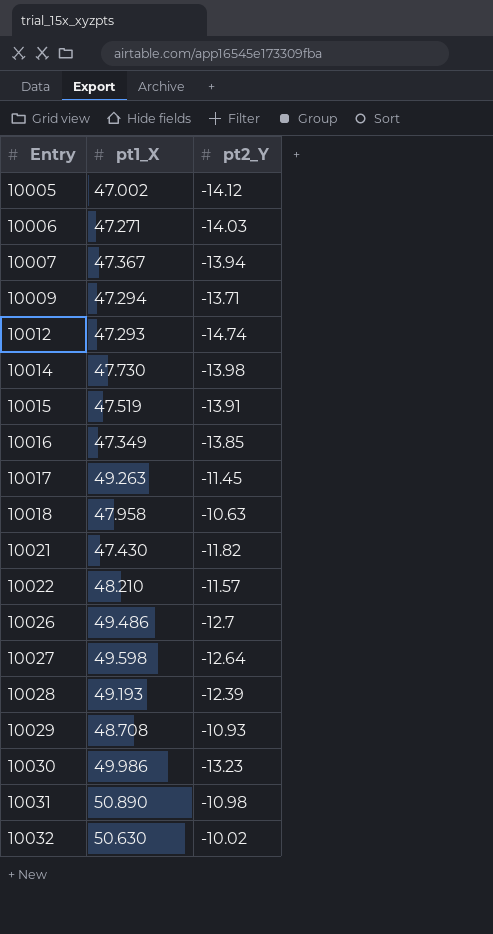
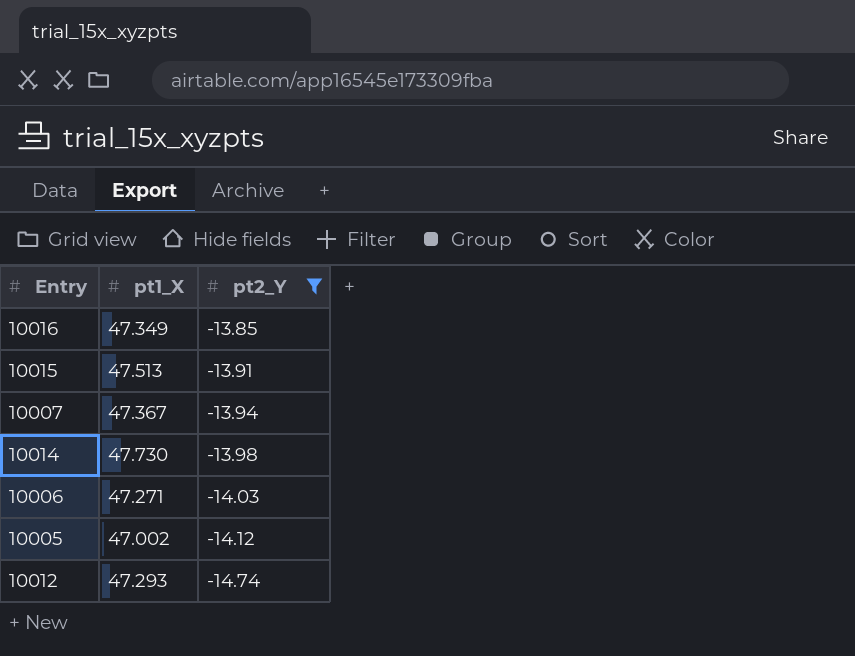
filter: none -> pt2_Y <= -13.85
row order: Entry ascending -> pt2_Y descending
10015 | pt1_X: 47.519 -> 47.513

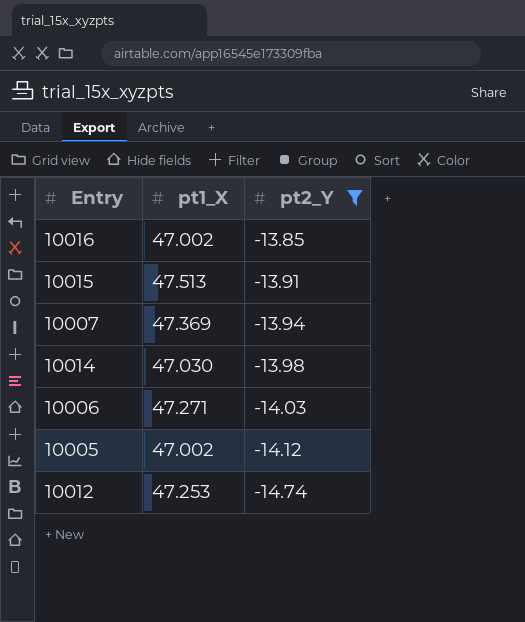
10016 | pt1_X: 47.349 -> 47.002
10007 | pt1_X: 47.367 -> 47.369
10014 | pt1_X: 47.730 -> 47.030
10012 | pt1_X: 47.293 -> 47.253

